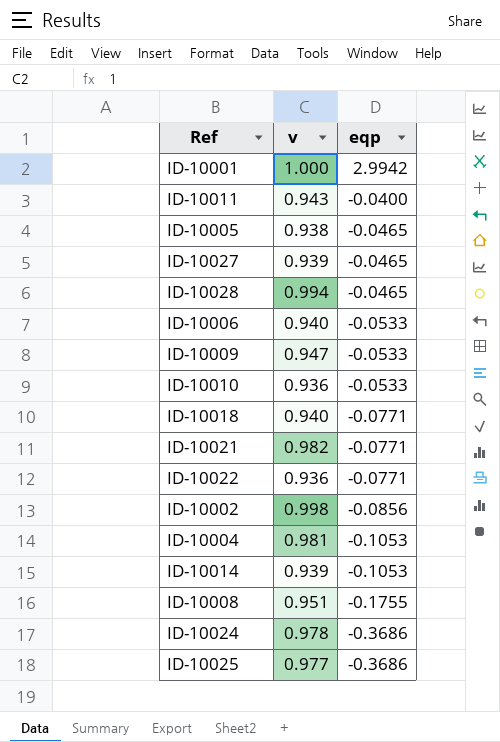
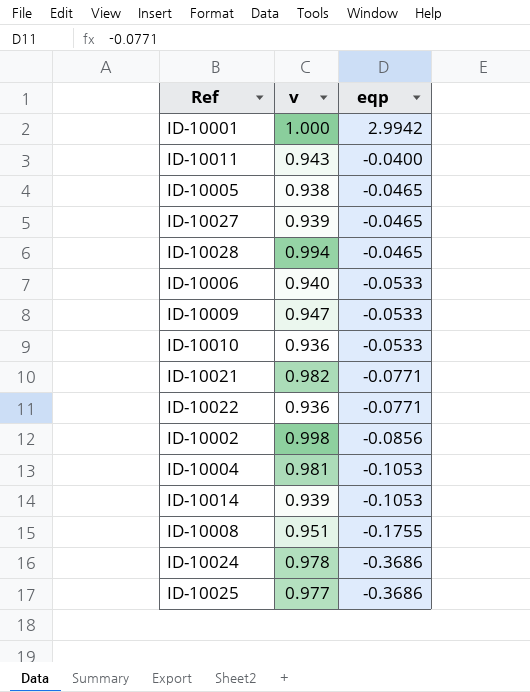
row ID-10018: 0.940 | -0.0771 -> none

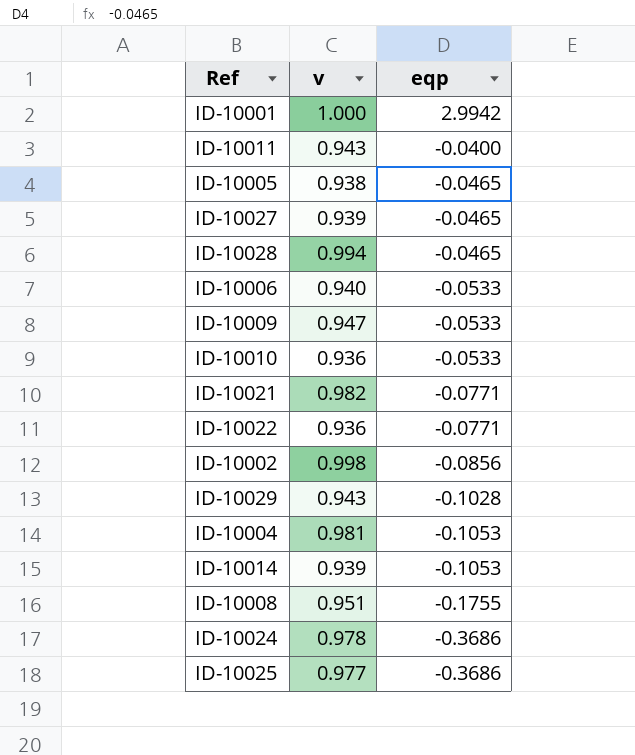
row ID-10029: none -> 0.943 | -0.1028

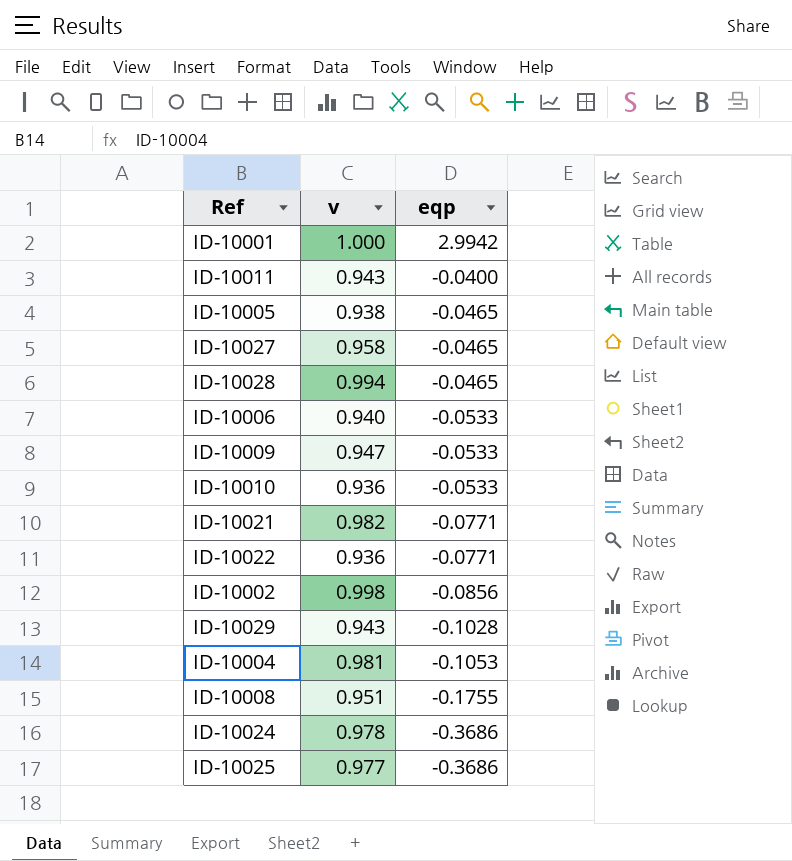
row ID-10014: 0.939 | -0.1053 -> none
ID-10027 | v: 0.939 -> 0.958

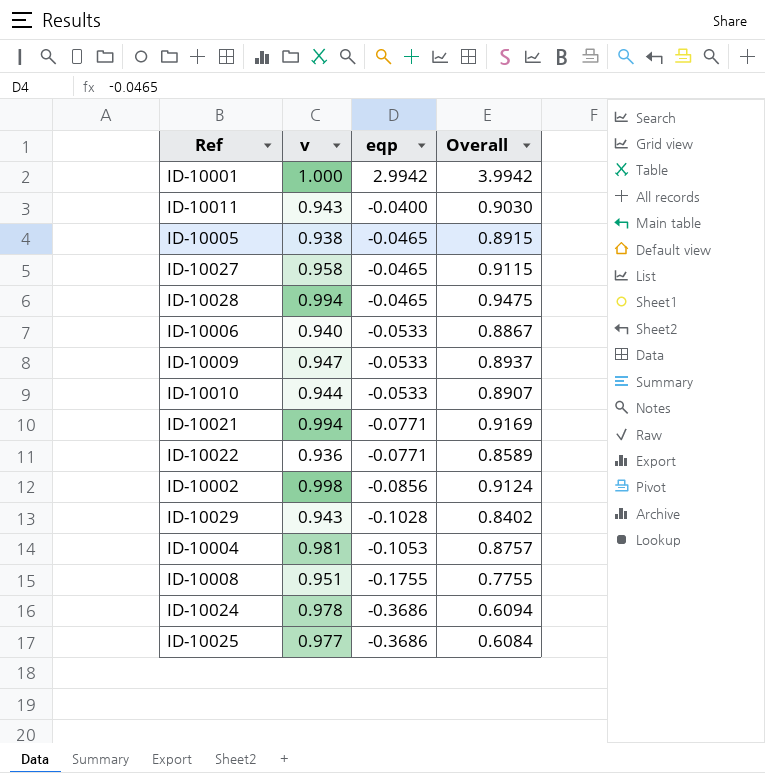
column Overall | formula: none -> [v] + [eqp]
ID-10010 | v: 0.936 -> 0.944
ID-10021 | v: 0.982 -> 0.994

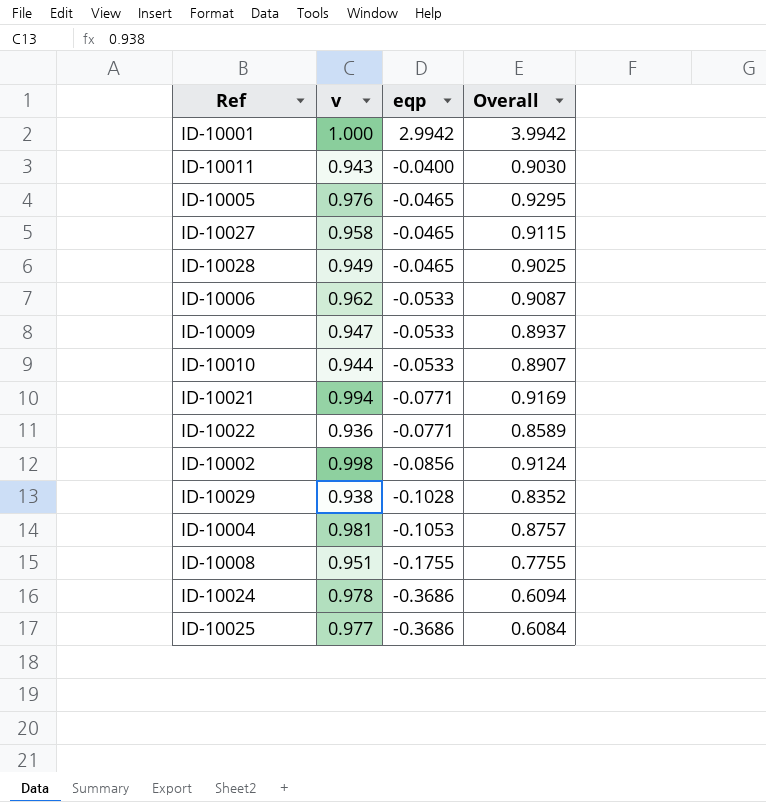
ID-10005 | v: 0.938 -> 0.976
ID-10005 | Overall: 0.8915 -> 0.9295
ID-10028 | v: 0.994 -> 0.949
ID-10028 | Overall: 0.9475 -> 0.9025
ID-10006 | v: 0.940 -> 0.962
ID-10006 | Overall: 0.8867 -> 0.9087
ID-10029 | v: 0.943 -> 0.938
ID-10029 | Overall: 0.8402 -> 0.8352

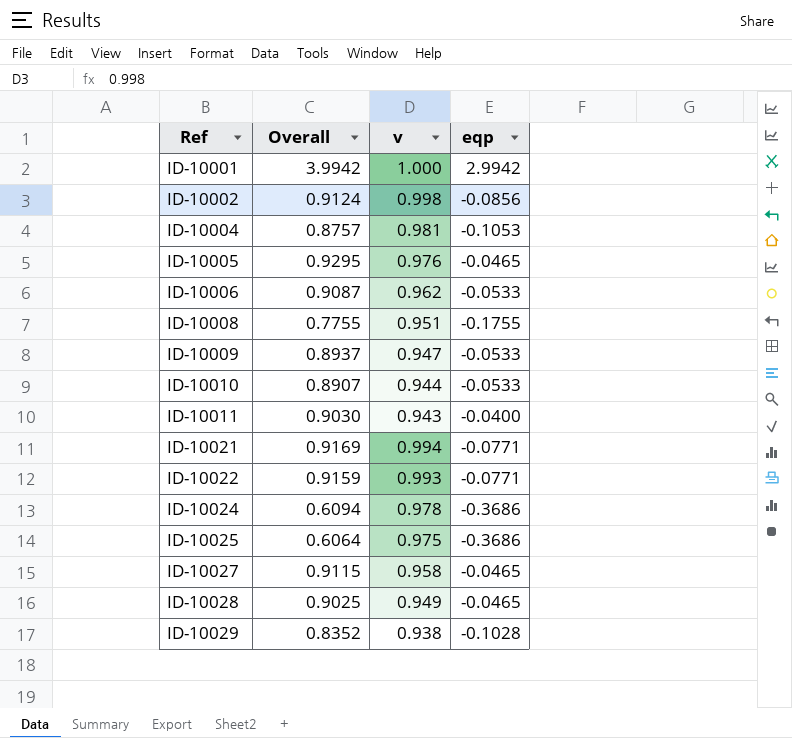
row order: eqp descending -> Ref ascending
column Overall | position: 4 -> 2
ID-10022 | Overall: 0.8589 -> 0.9159
ID-10022 | v: 0.936 -> 0.993
ID-10025 | Overall: 0.6084 -> 0.6064
ID-10025 | v: 0.977 -> 0.975

